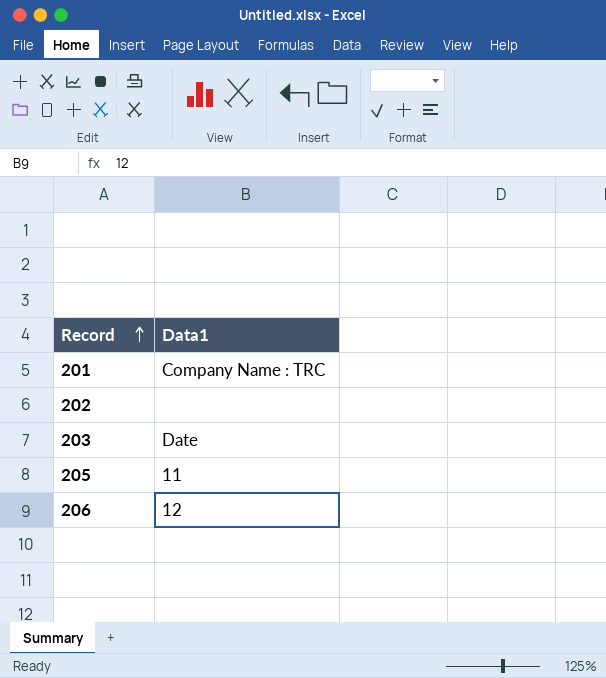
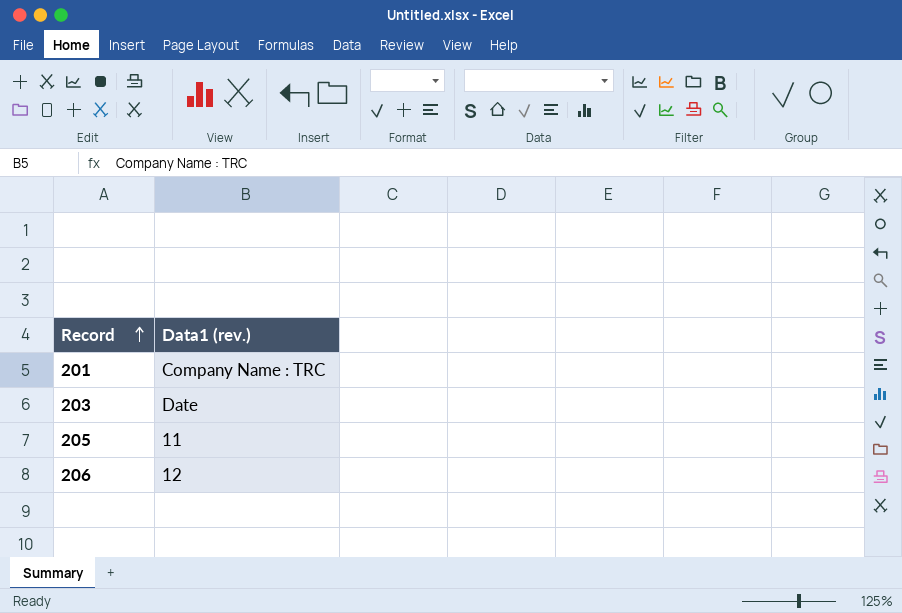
column name: Data1 -> Data1 (rev.)
row 202: none -> none

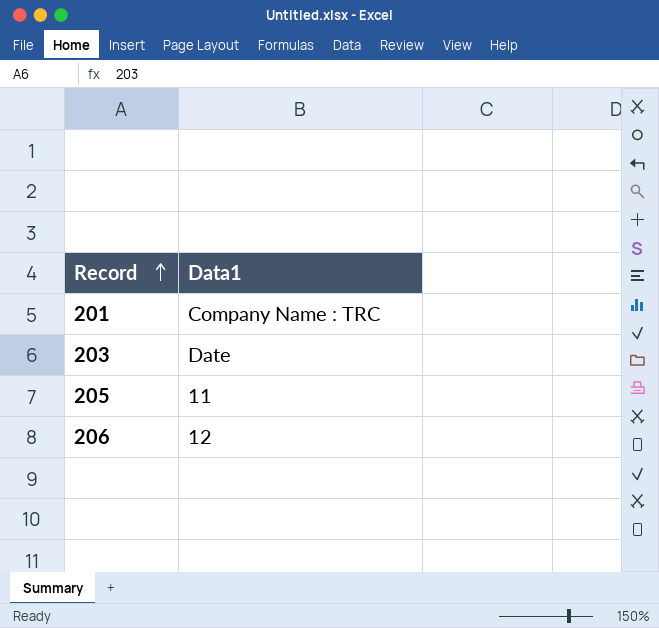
column name: Data1 (rev.) -> Data1

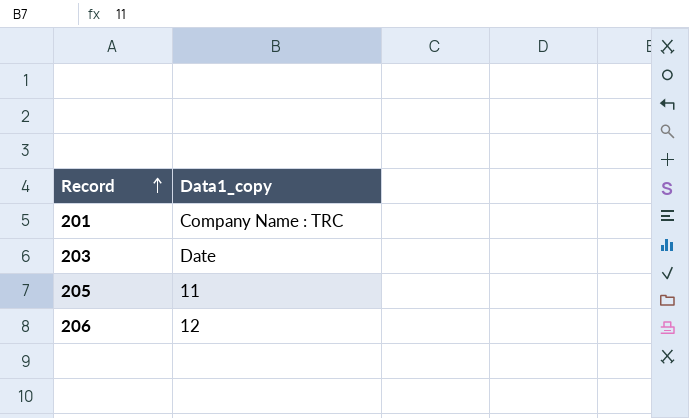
column name: Data1 -> Data1_copy

